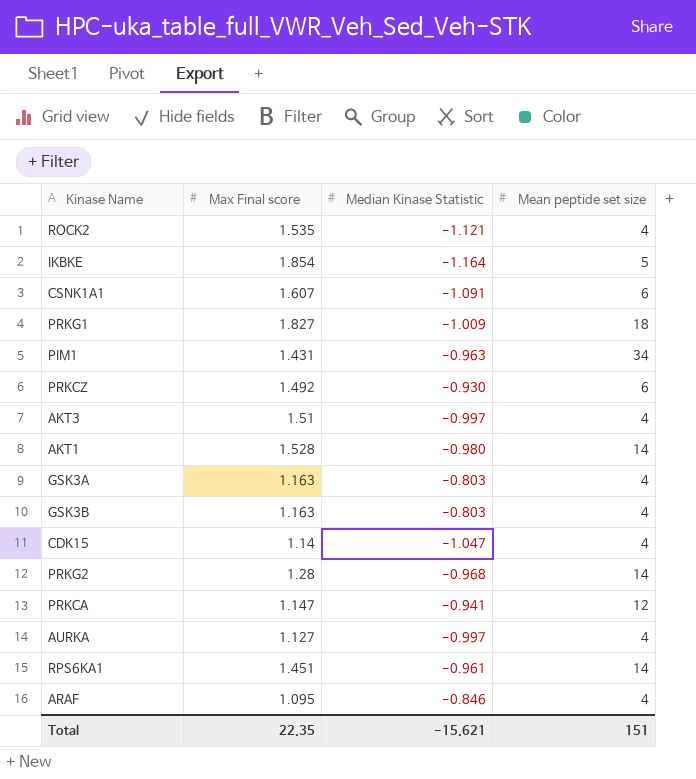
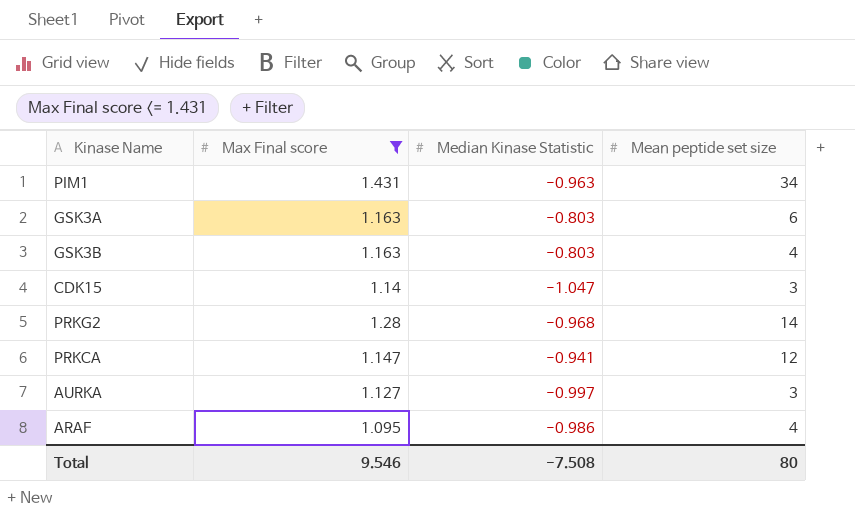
filter: none -> Max Final score <= 1.431
GSK3A | Mean peptide set size: 4 -> 6
CDK15 | Mean peptide set size: 4 -> 3
AURKA | Mean peptide set size: 4 -> 3
ARAF | Median Kinase Statistic: -0.846 -> -0.986
Total | Max Final score: 22.35 -> 9.546
Total | Median Kinase Statistic: -15.621 -> -7.508
Total | Mean peptide set size: 151 -> 80

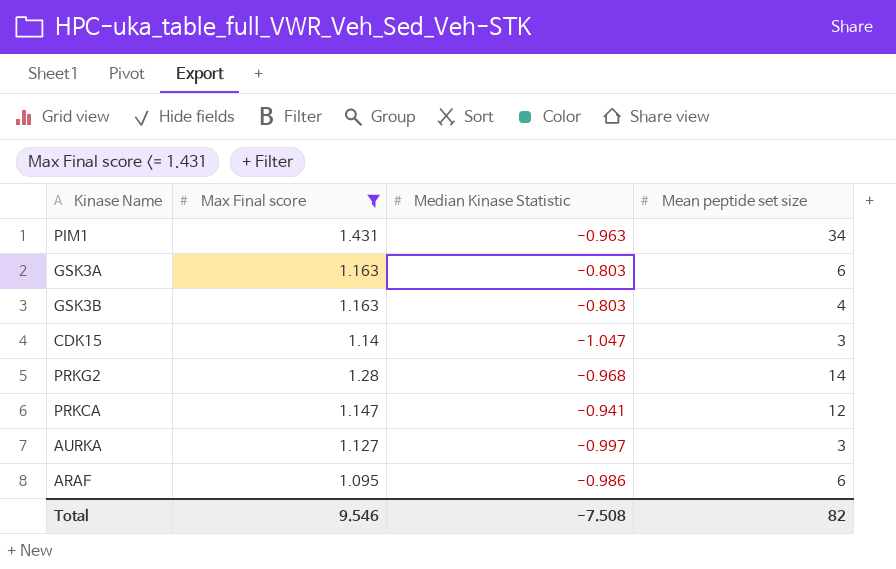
ARAF | Mean peptide set size: 4 -> 6
Total | Mean peptide set size: 80 -> 82

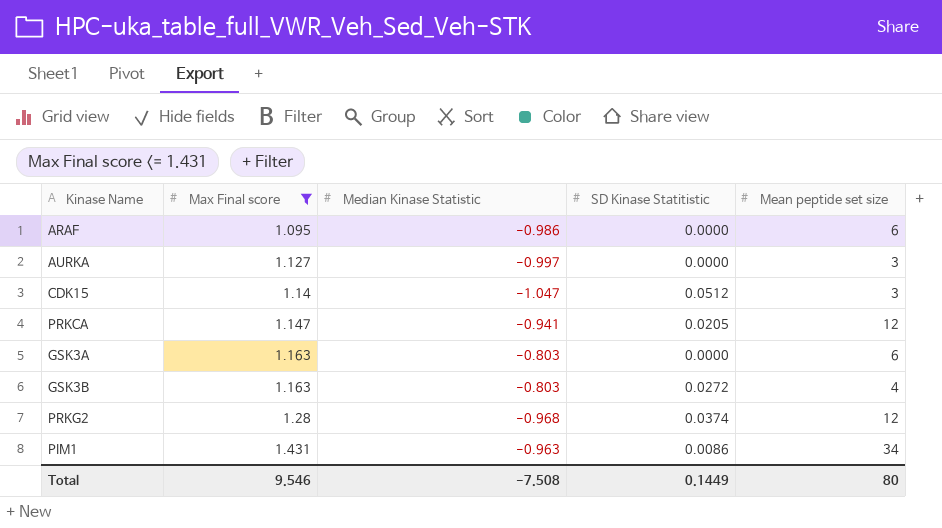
row order: none -> Max Final score ascending
column SD Kinase Statitistic | position: none -> 4
PRKG2 | Mean peptide set size: 14 -> 12
Total | Mean peptide set size: 82 -> 80

